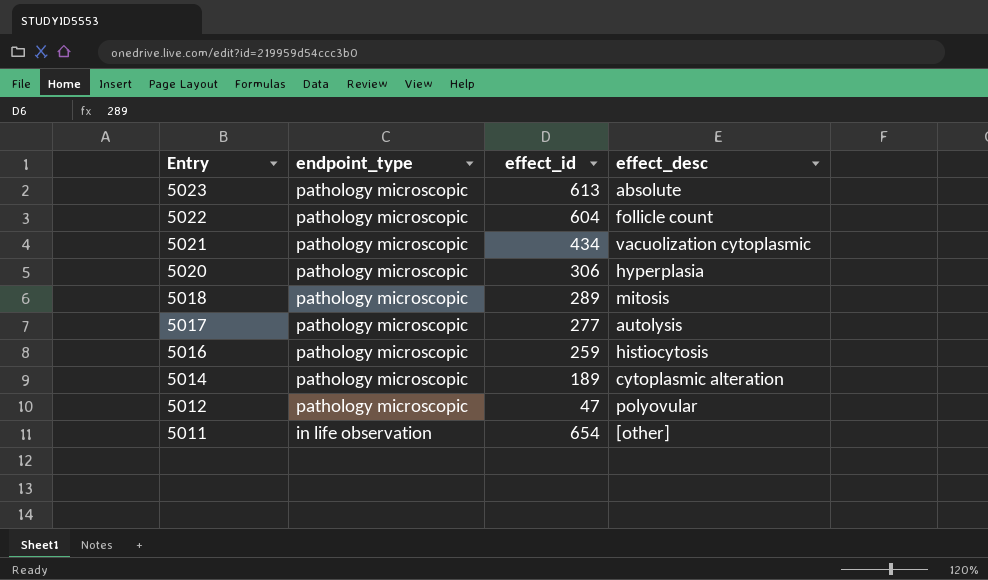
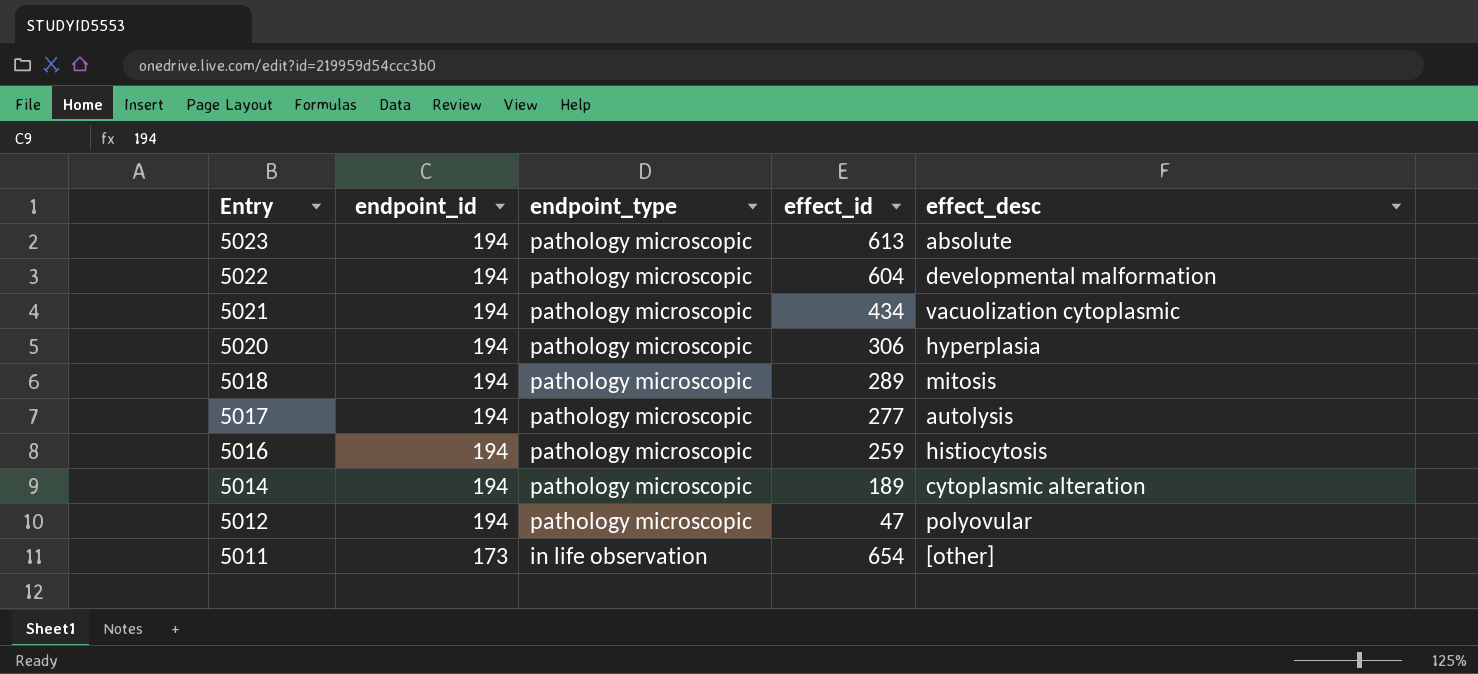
column endpoint_id | position: none -> 2
5022 | effect_desc: follicle count -> developmental malformation

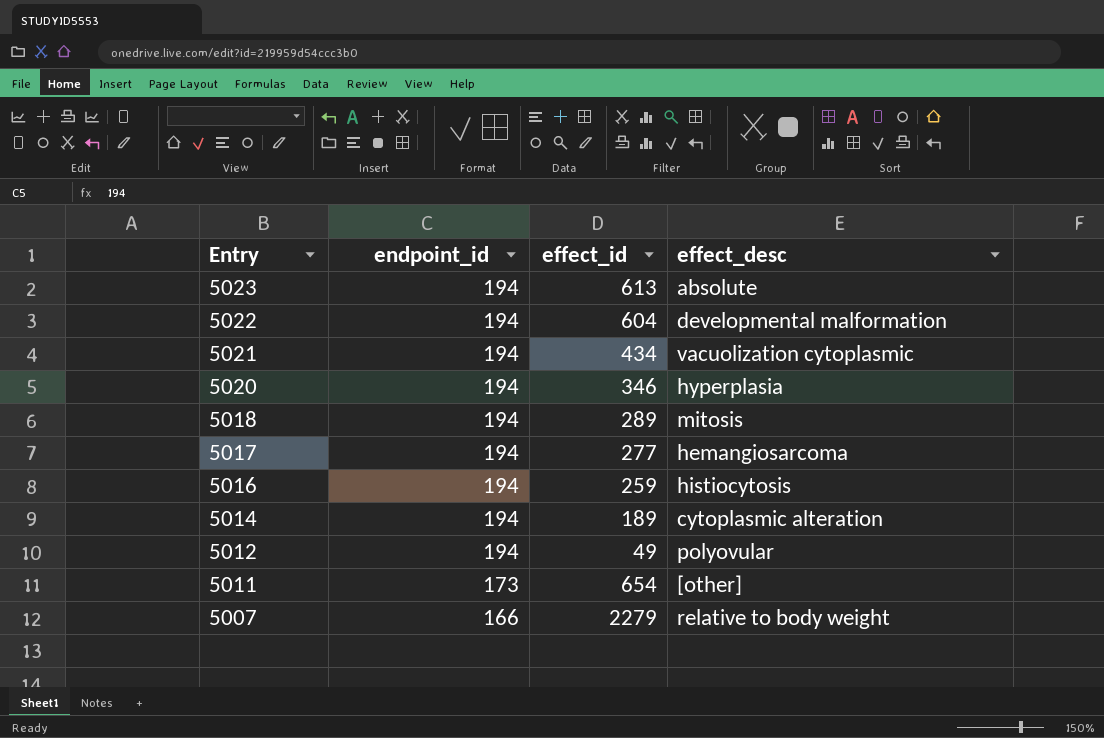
column endpoint_type | position: 3 -> none
5020 | effect_id: 306 -> 346
5017 | effect_desc: autolysis -> hemangiosarcoma
5012 | effect_id: 47 -> 49
row 5007: none -> 166 | 2279 | relative to body weight

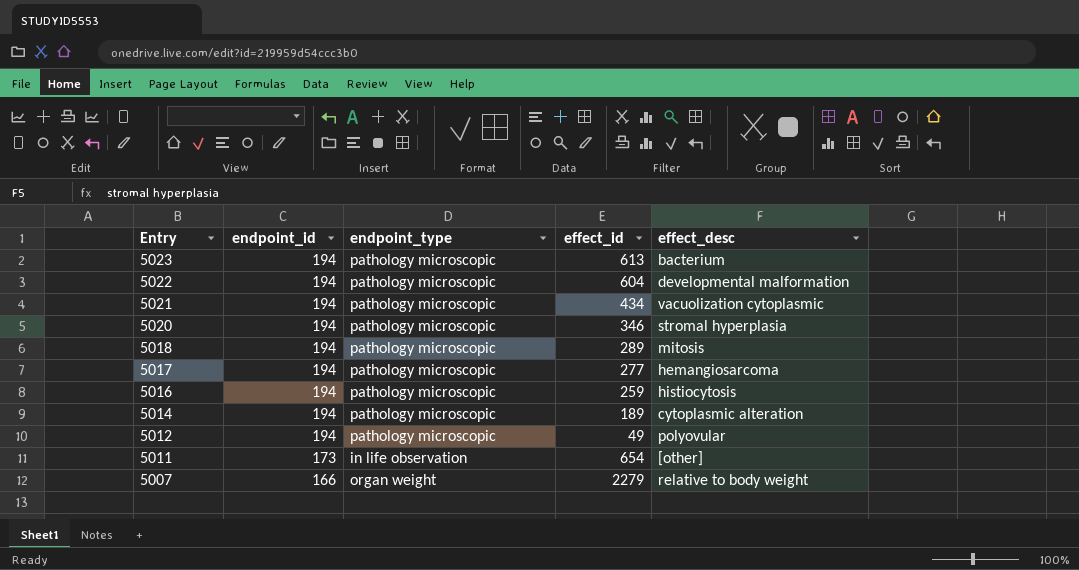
column endpoint_type | position: none -> 3
5023 | effect_desc: absolute -> bacterium
5020 | effect_desc: hyperplasia -> stromal hyperplasia

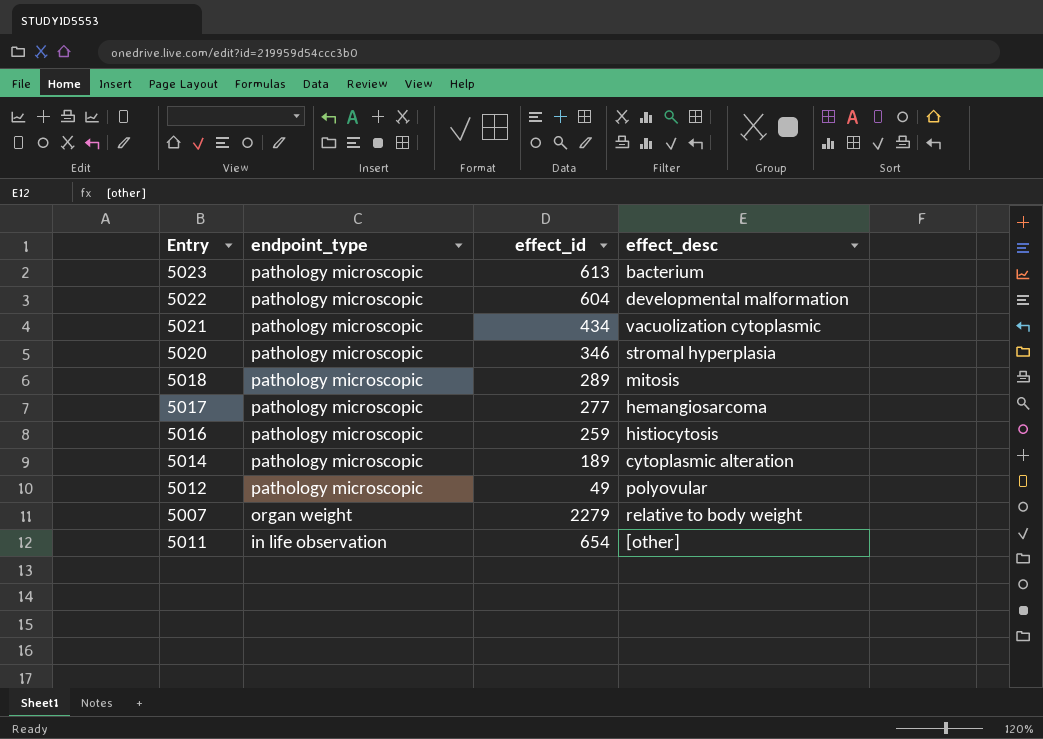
row order: Entry descending -> endpoint_type descending
column endpoint_id | position: 2 -> none

